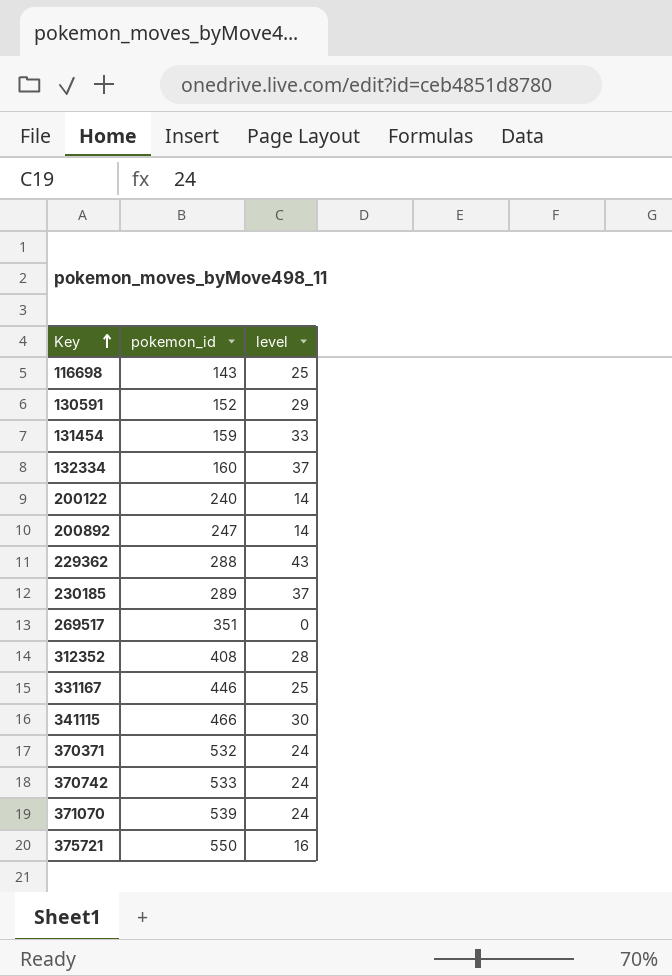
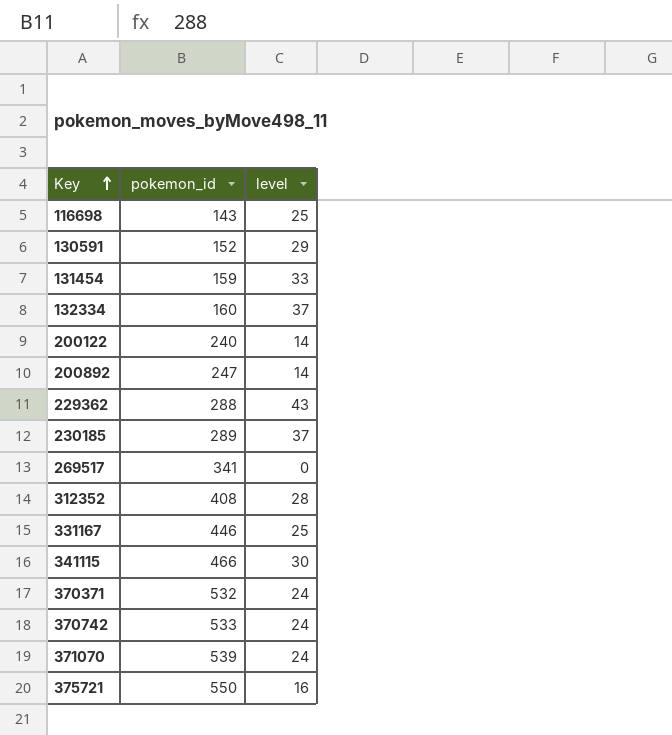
269517 | pokemon_id: 351 -> 341

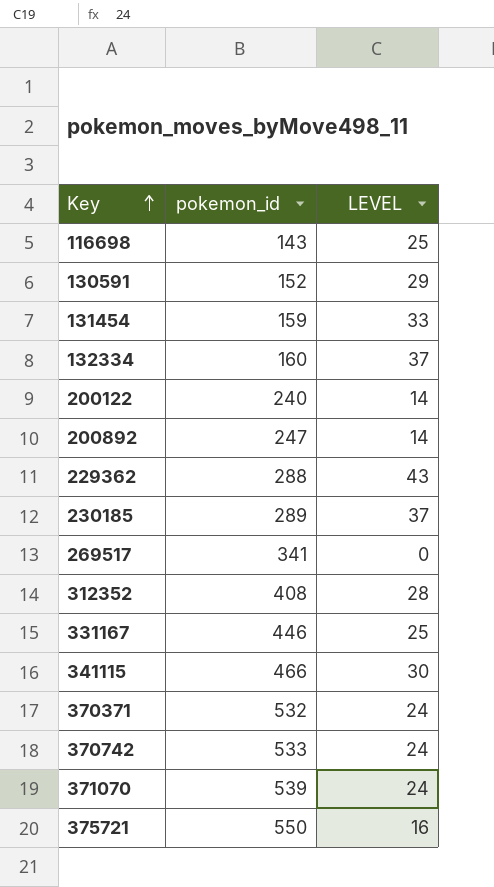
column name: level -> LEVEL

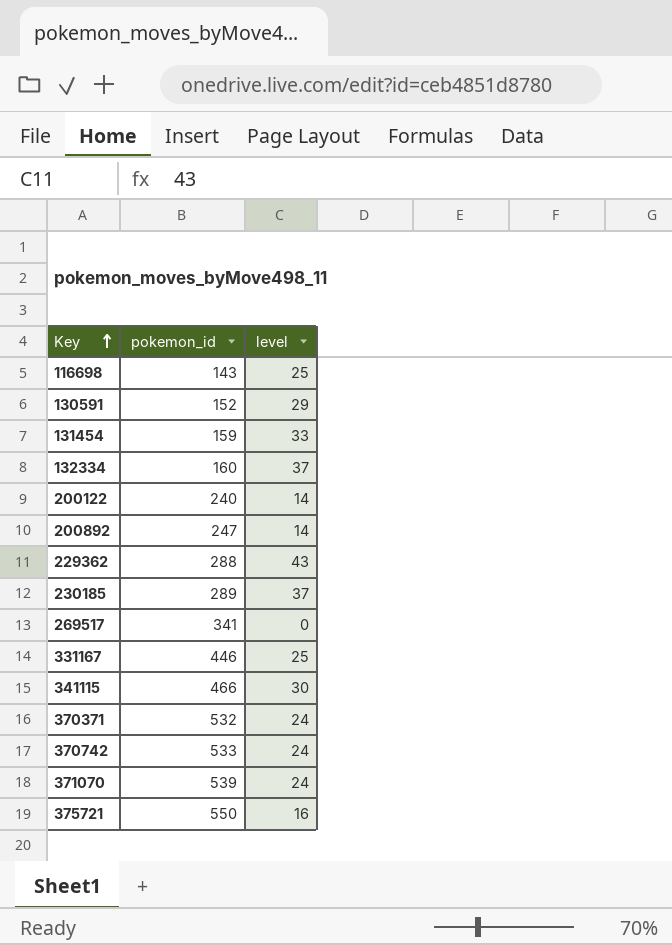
column name: LEVEL -> level
row 312352: 408 | 28 -> none

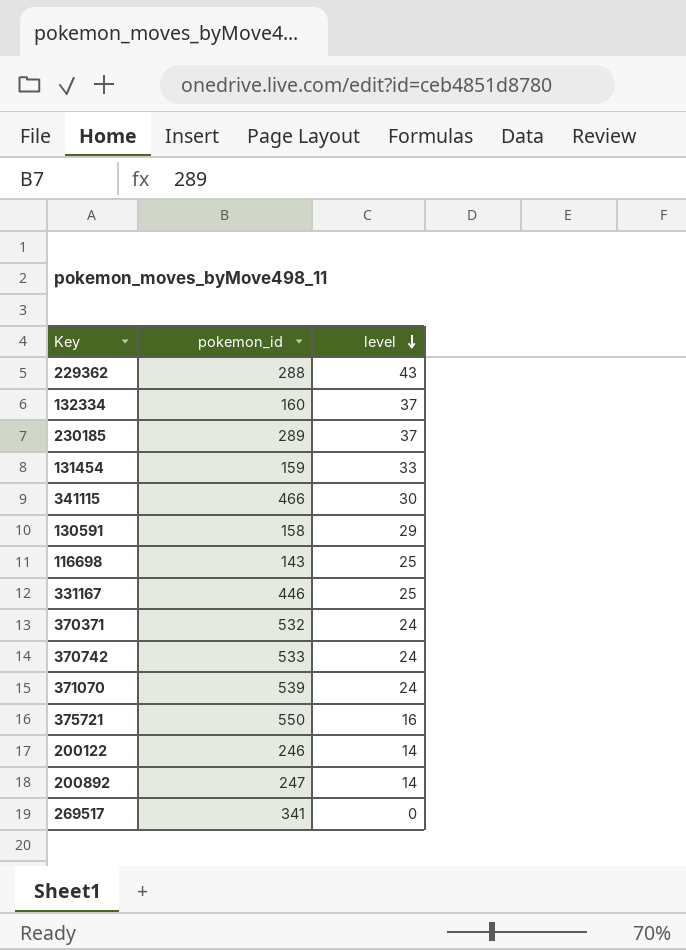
row order: Key ascending -> level descending
130591 | pokemon_id: 152 -> 158
200122 | pokemon_id: 240 -> 246

